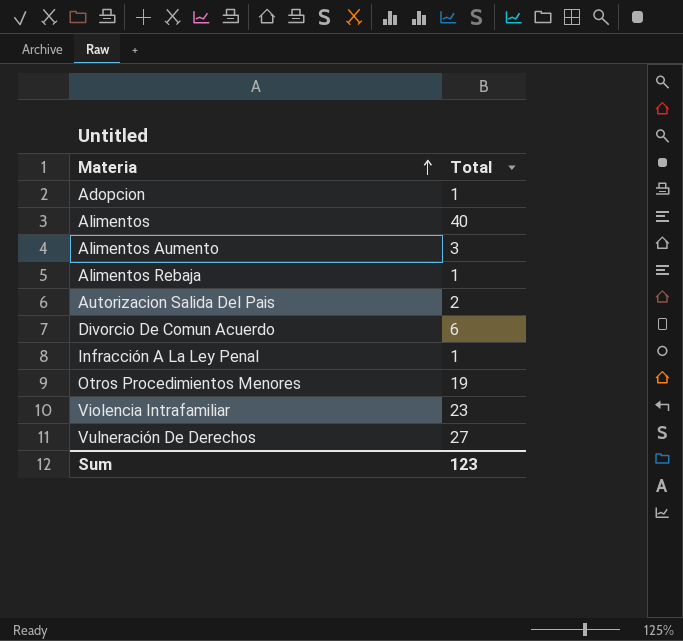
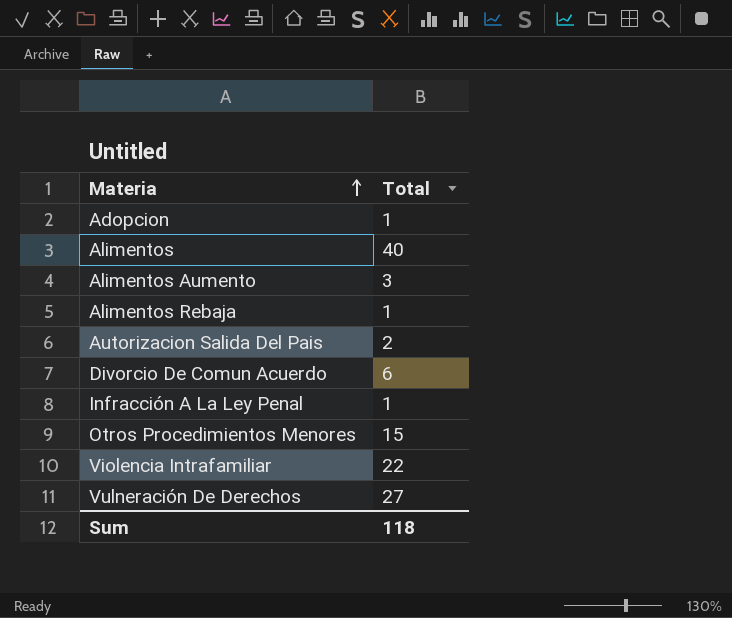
Otros Procedimientos Menores | Total: 19 -> 15
Violencia Intrafamiliar | Total: 23 -> 22
Sum | Total: 123 -> 118

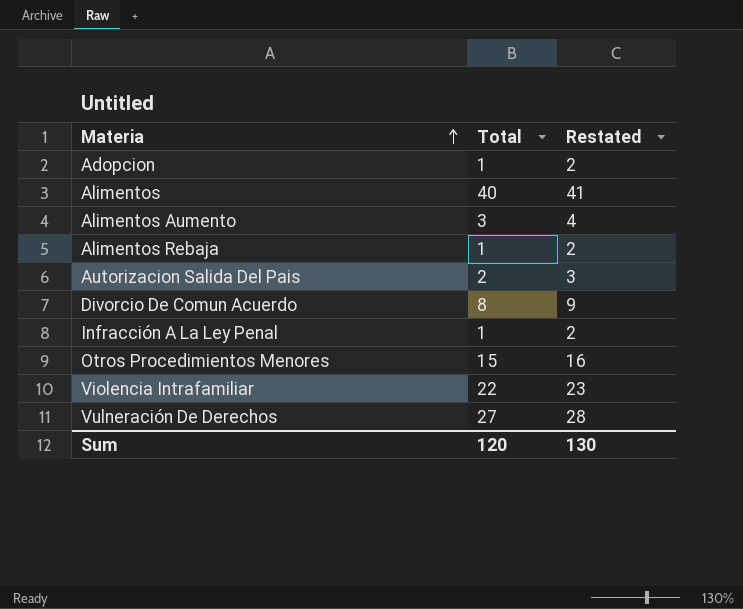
column Restated | formula: none -> [Total] + 1
Divorcio De Comun Acuerdo | Total: 6 -> 8
Sum | Total: 118 -> 120

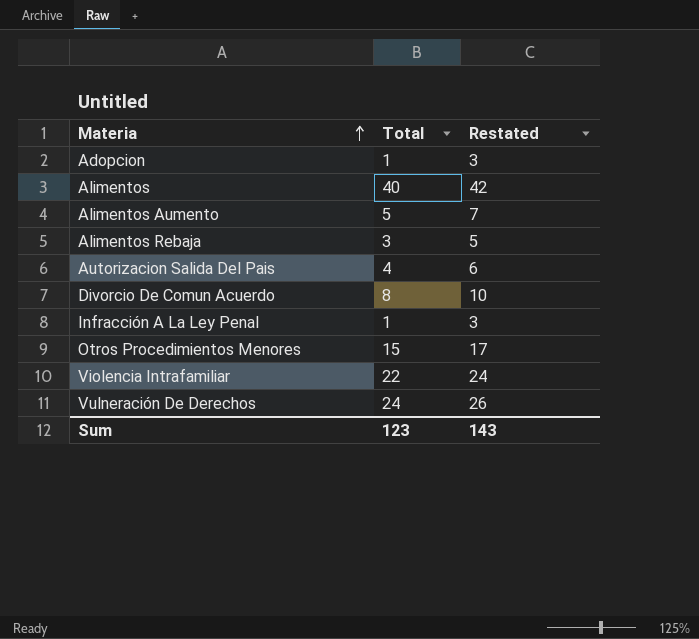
column Restated | formula: [Total] + 1 -> [Total] + 2
Alimentos Aumento | Total: 3 -> 5
Alimentos Rebaja | Total: 1 -> 3
Autorizacion Salida Del Pais | Total: 2 -> 4
Vulneración De Derechos | Total: 27 -> 24
Sum | Total: 120 -> 123
Sum | Restated: 130 -> 143

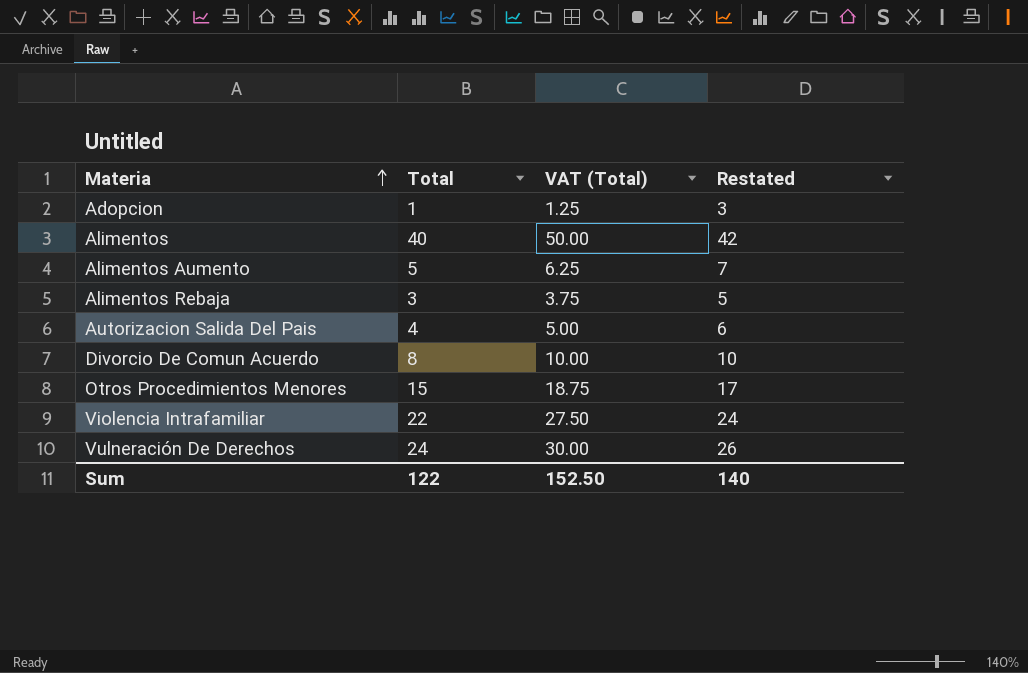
column VAT (Total) | formula: none -> [Total] * 1.25
row Infracción A La Ley Penal: 1 | 3 -> none
Sum | Total: 123 -> 122
Sum | Restated: 143 -> 140

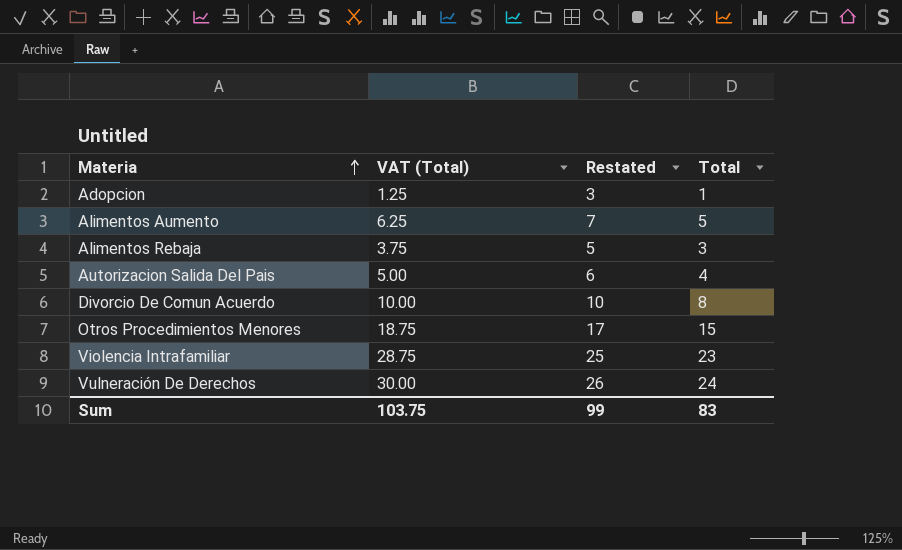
column Total | position: 2 -> 4
row Alimentos: 40 | 50.00 | 42 -> none
Violencia Intrafamiliar | VAT (Total): 27.50 -> 28.75
Violencia Intrafamiliar | Restated: 24 -> 25
Violencia Intrafamiliar | Total: 22 -> 23
Sum | VAT (Total): 152.50 -> 103.75
Sum | Restated: 140 -> 99
Sum | Total: 122 -> 83

